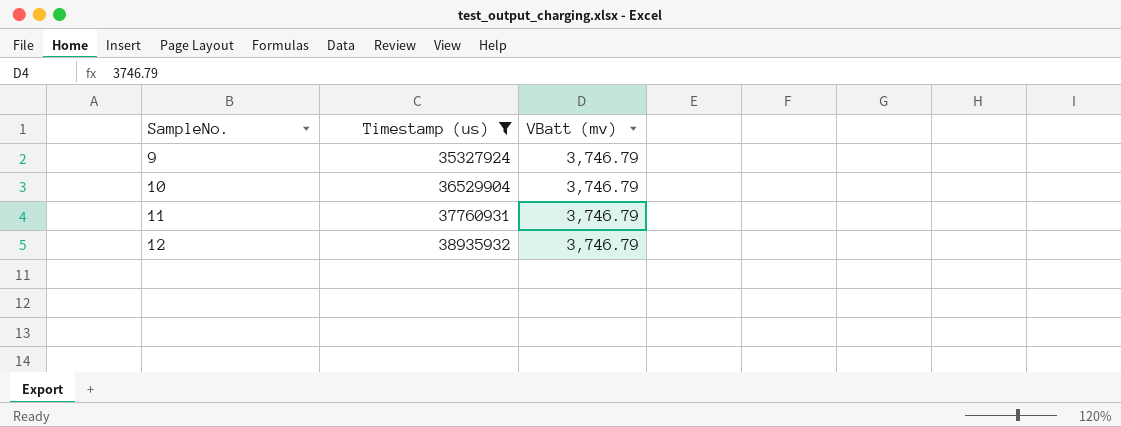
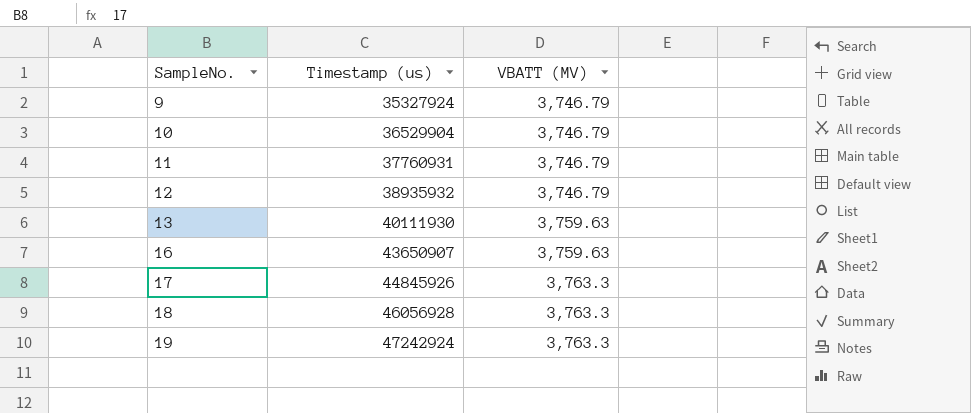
filter: Timestamp (us) <= 38935932 -> none
column name: VBatt (mv) -> VBATT (MV)

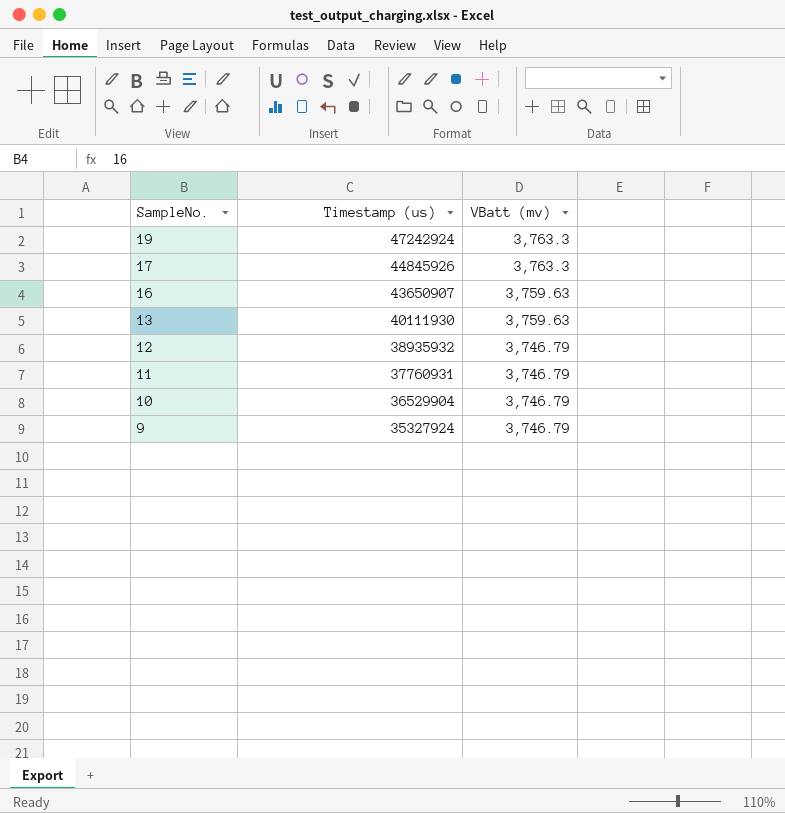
row order: SampleNo. ascending -> SampleNo. descending
column name: VBATT (MV) -> VBatt (mv)
row 18: 46056928 | 3,763.3 -> none

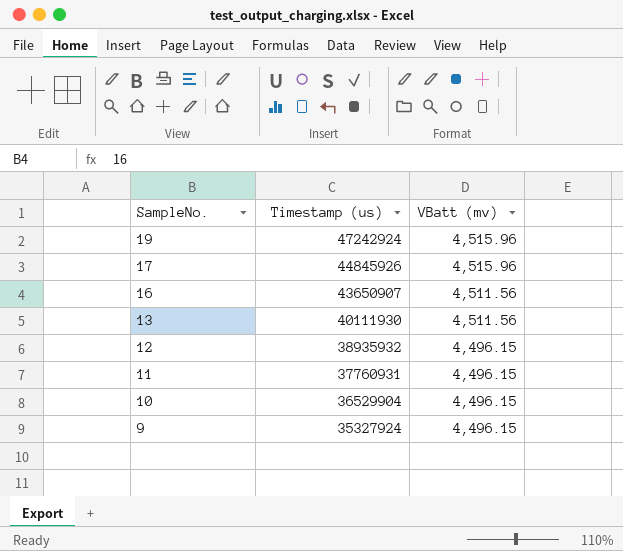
19 | VBatt (mv): 3,763.3 -> 4,515.96
17 | VBatt (mv): 3,763.3 -> 4,515.96
16 | VBatt (mv): 3,759.63 -> 4,511.56
13 | VBatt (mv): 3,759.63 -> 4,511.56
12 | VBatt (mv): 3,746.79 -> 4,496.15
11 | VBatt (mv): 3,746.79 -> 4,496.15
10 | VBatt (mv): 3,746.79 -> 4,496.15
9 | VBatt (mv): 3,746.79 -> 4,496.15

